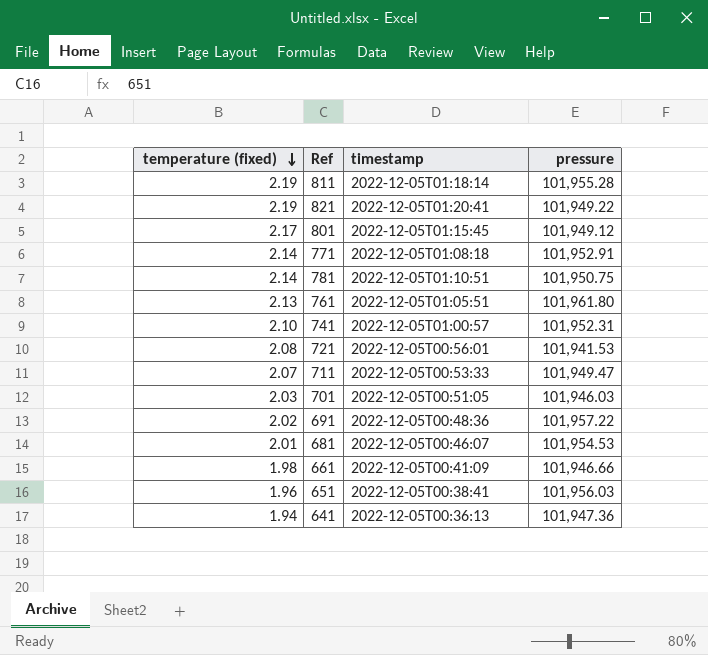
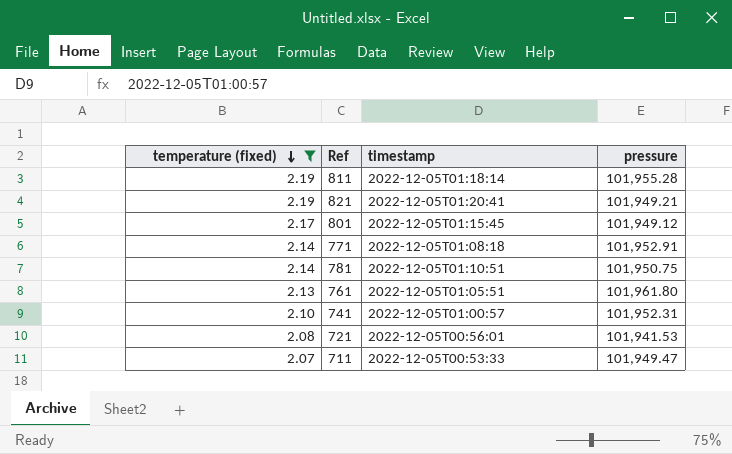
filter: none -> temperature (fixed) >= 2.07
821 | pressure: 101,949.22 -> 101,949.21

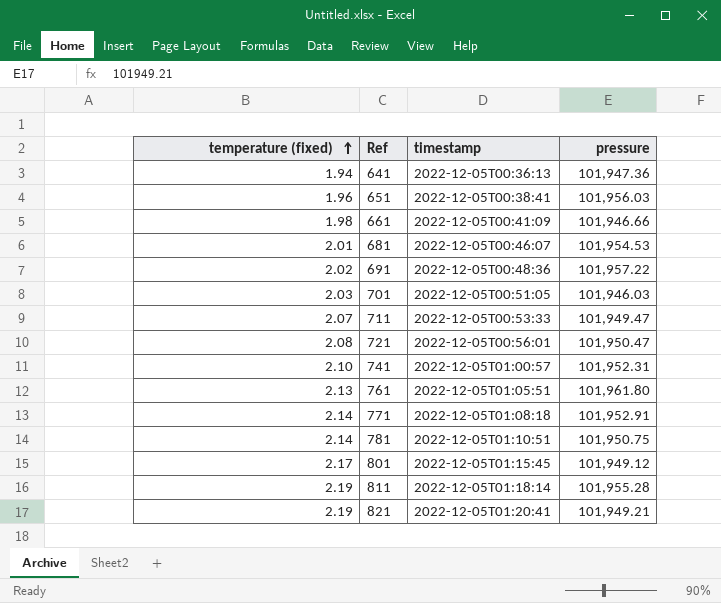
filter: temperature (fixed) >= 2.07 -> none
row order: temperature (fixed) descending -> temperature (fixed) ascending
721 | pressure: 101,941.53 -> 101,950.47

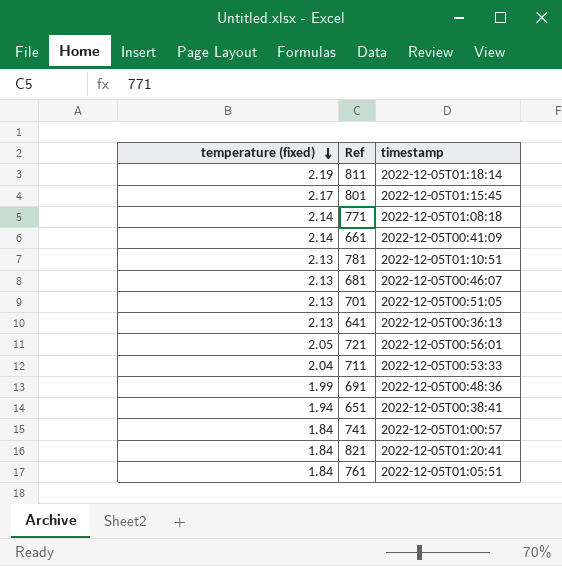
row order: temperature (fixed) ascending -> temperature (fixed) descending
column pressure | position: 4 -> none
661 | temperature (fixed): 1.98 -> 2.14
781 | temperature (fixed): 2.14 -> 2.13
681 | temperature (fixed): 2.01 -> 2.13
701 | temperature (fixed): 2.03 -> 2.13
641 | temperature (fixed): 1.94 -> 2.13
721 | temperature (fixed): 2.08 -> 2.05
711 | temperature (fixed): 2.07 -> 2.04
691 | temperature (fixed): 2.02 -> 1.99
651 | temperature (fixed): 1.96 -> 1.94
741 | temperature (fixed): 2.10 -> 1.84
821 | temperature (fixed): 2.19 -> 1.84
761 | temperature (fixed): 2.13 -> 1.84

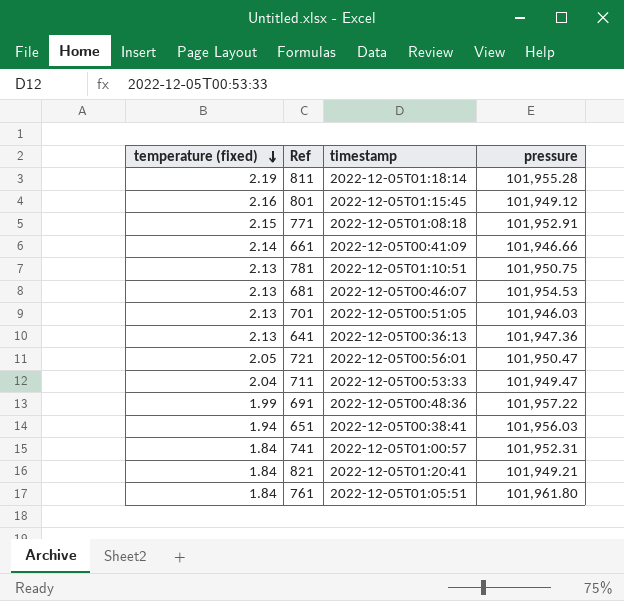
column pressure | position: none -> 4
801 | temperature (fixed): 2.17 -> 2.16
771 | temperature (fixed): 2.14 -> 2.15

